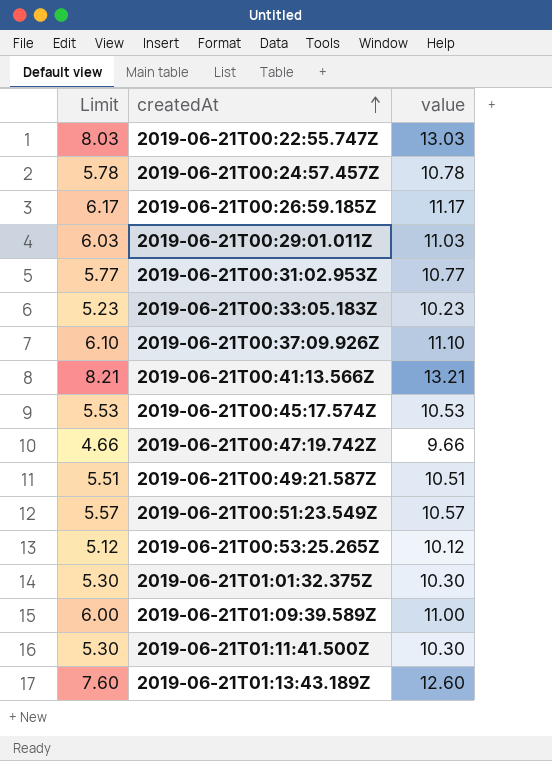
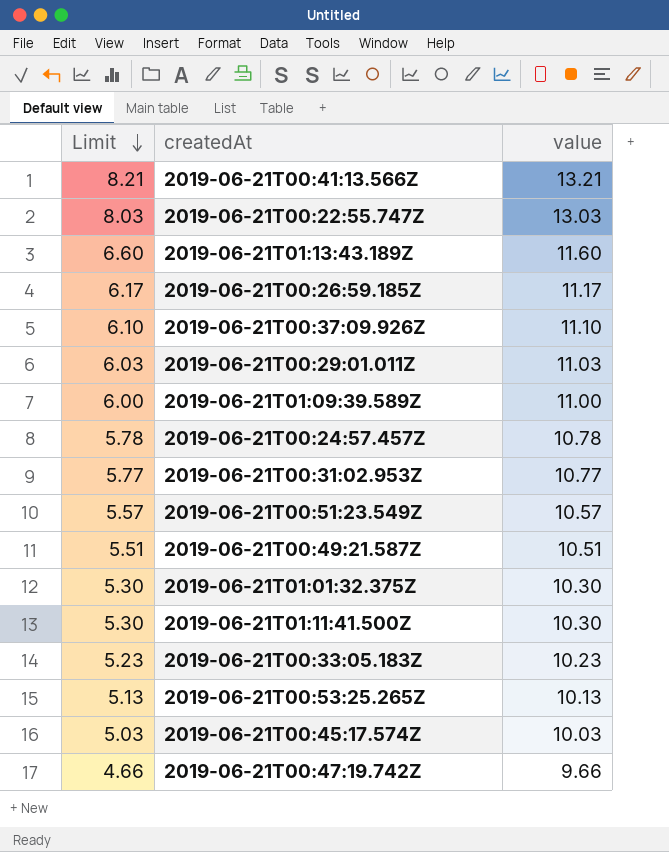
row order: createdAt ascending -> Limit descending
2019-06-21T01:13:43.189Z | Limit: 7.60 -> 6.60
2019-06-21T01:13:43.189Z | value: 12.60 -> 11.60
2019-06-21T00:53:25.265Z | Limit: 5.12 -> 5.13
2019-06-21T00:53:25.265Z | value: 10.12 -> 10.13
2019-06-21T00:45:17.574Z | Limit: 5.53 -> 5.03
2019-06-21T00:45:17.574Z | value: 10.53 -> 10.03

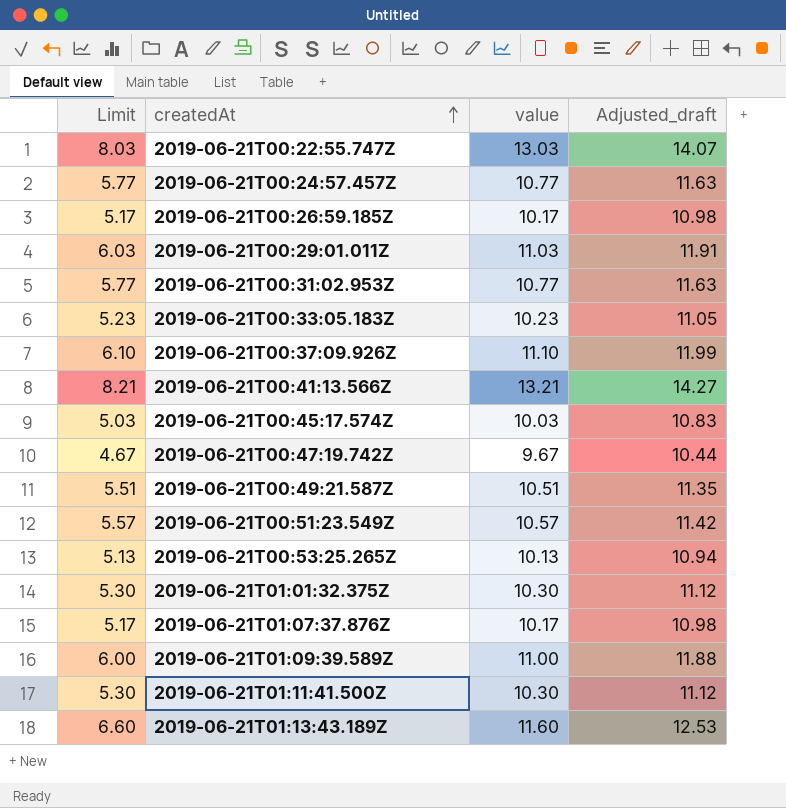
row order: Limit descending -> createdAt ascending
column Adjusted_draft | formula: none -> [value] * 1.08
2019-06-21T00:24:57.457Z | Limit: 5.78 -> 5.77
2019-06-21T00:24:57.457Z | value: 10.78 -> 10.77
2019-06-21T00:26:59.185Z | Limit: 6.17 -> 5.17
2019-06-21T00:26:59.185Z | value: 11.17 -> 10.17
2019-06-21T00:47:19.742Z | Limit: 4.66 -> 4.67
2019-06-21T00:47:19.742Z | value: 9.66 -> 9.67
row 2019-06-21T01:07:37.876Z: none -> 5.17 | 10.17 | 10.98

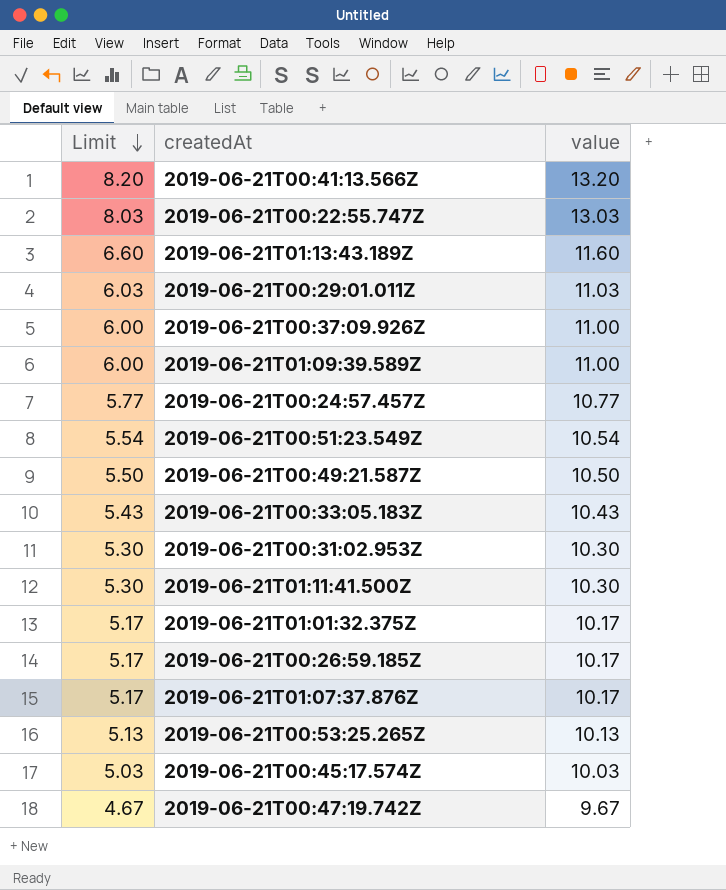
row order: createdAt ascending -> Limit descending
column Adjusted_draft | formula: [value] * 1.08 -> none
2019-06-21T00:41:13.566Z | Limit: 8.21 -> 8.20
2019-06-21T00:41:13.566Z | value: 13.21 -> 13.20
2019-06-21T00:37:09.926Z | Limit: 6.10 -> 6.00
2019-06-21T00:37:09.926Z | value: 11.10 -> 11.00
2019-06-21T00:51:23.549Z | Limit: 5.57 -> 5.54
2019-06-21T00:51:23.549Z | value: 10.57 -> 10.54
2019-06-21T00:49:21.587Z | Limit: 5.51 -> 5.50
2019-06-21T00:49:21.587Z | value: 10.51 -> 10.50
2019-06-21T00:33:05.183Z | Limit: 5.23 -> 5.43
2019-06-21T00:33:05.183Z | value: 10.23 -> 10.43
2019-06-21T00:31:02.953Z | Limit: 5.77 -> 5.30
2019-06-21T00:31:02.953Z | value: 10.77 -> 10.30
2019-06-21T01:01:32.375Z | Limit: 5.30 -> 5.17
2019-06-21T01:01:32.375Z | value: 10.30 -> 10.17

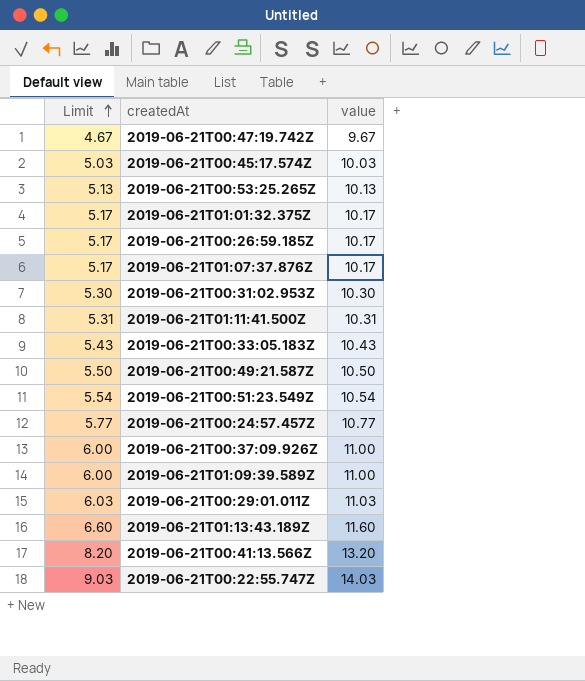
row order: Limit descending -> Limit ascending
2019-06-21T01:11:41.500Z | Limit: 5.30 -> 5.31
2019-06-21T01:11:41.500Z | value: 10.30 -> 10.31
2019-06-21T00:22:55.747Z | Limit: 8.03 -> 9.03
2019-06-21T00:22:55.747Z | value: 13.03 -> 14.03

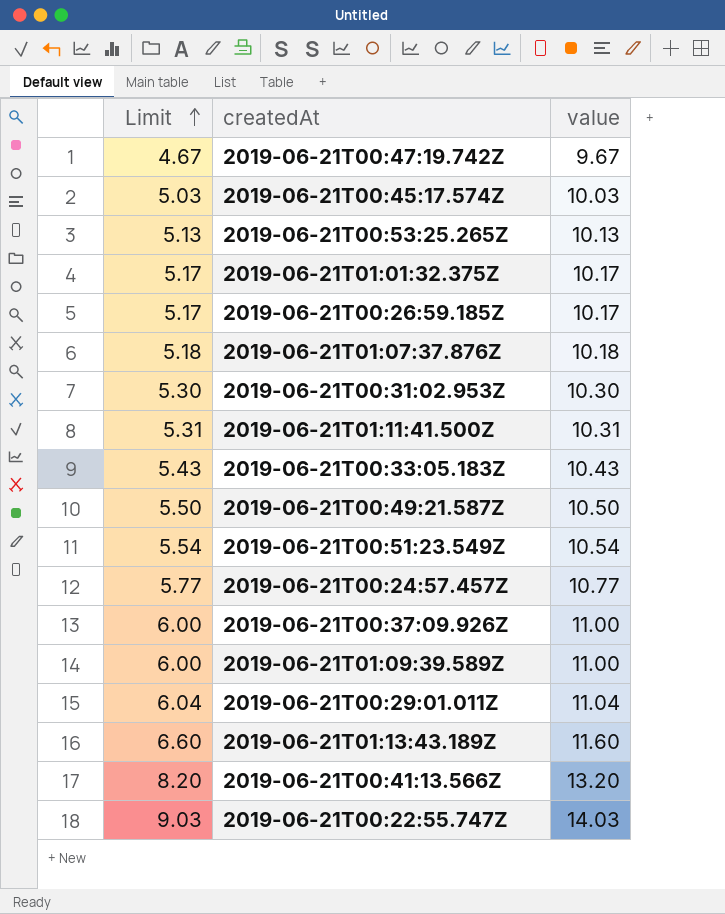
2019-06-21T01:07:37.876Z | Limit: 5.17 -> 5.18
2019-06-21T01:07:37.876Z | value: 10.17 -> 10.18
2019-06-21T00:29:01.011Z | Limit: 6.03 -> 6.04
2019-06-21T00:29:01.011Z | value: 11.03 -> 11.04

